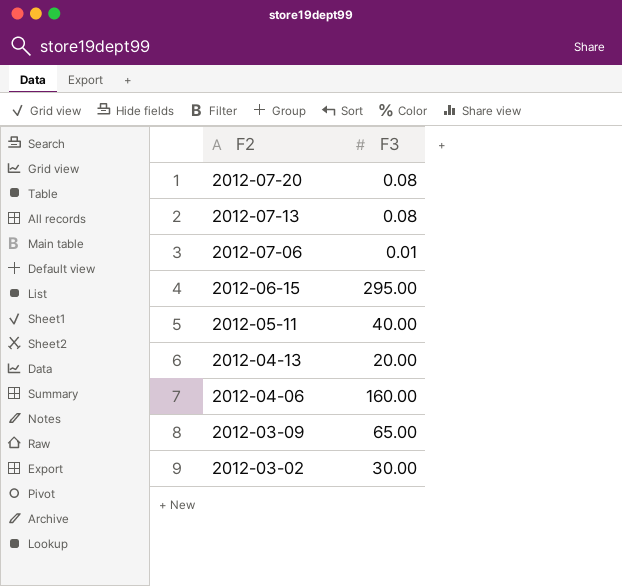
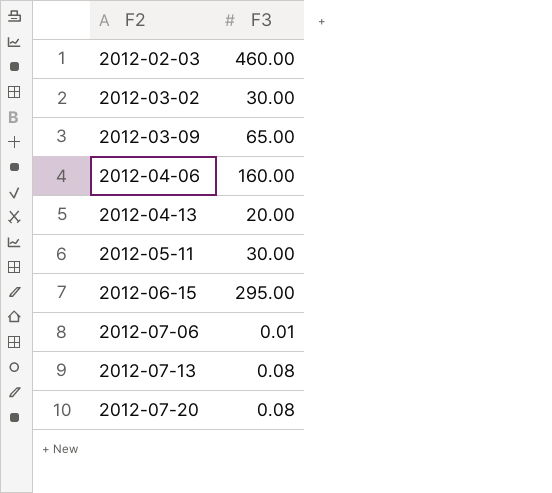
row order: F2 descending -> F2 ascending
row 2012-02-03: none -> 460.00
2012-05-11 | F3: 40.00 -> 30.00

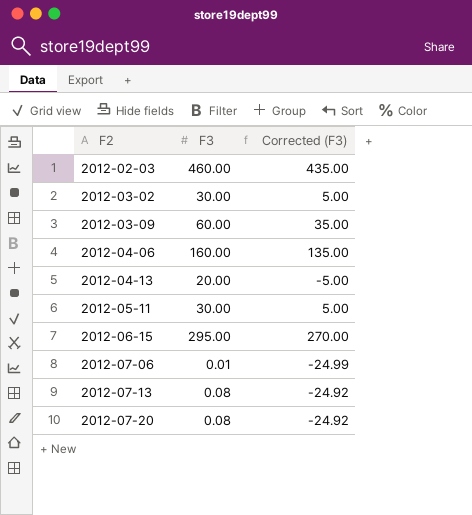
column Corrected (F3) | formula: none -> [F3] - 25
2012-03-09 | F3: 65.00 -> 60.00

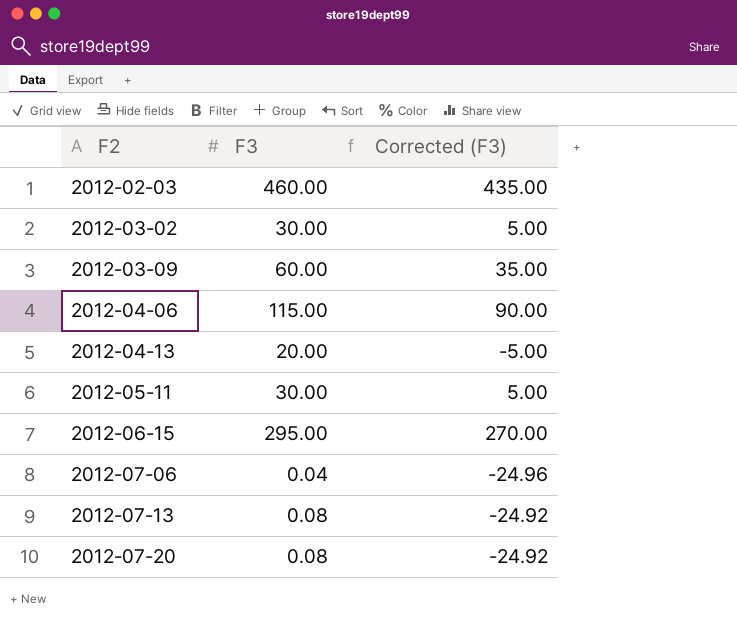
2012-04-06 | F3: 160.00 -> 115.00
2012-04-06 | Corrected (F3): 135.00 -> 90.00
2012-07-06 | F3: 0.01 -> 0.04
2012-07-06 | Corrected (F3): -24.99 -> -24.96

